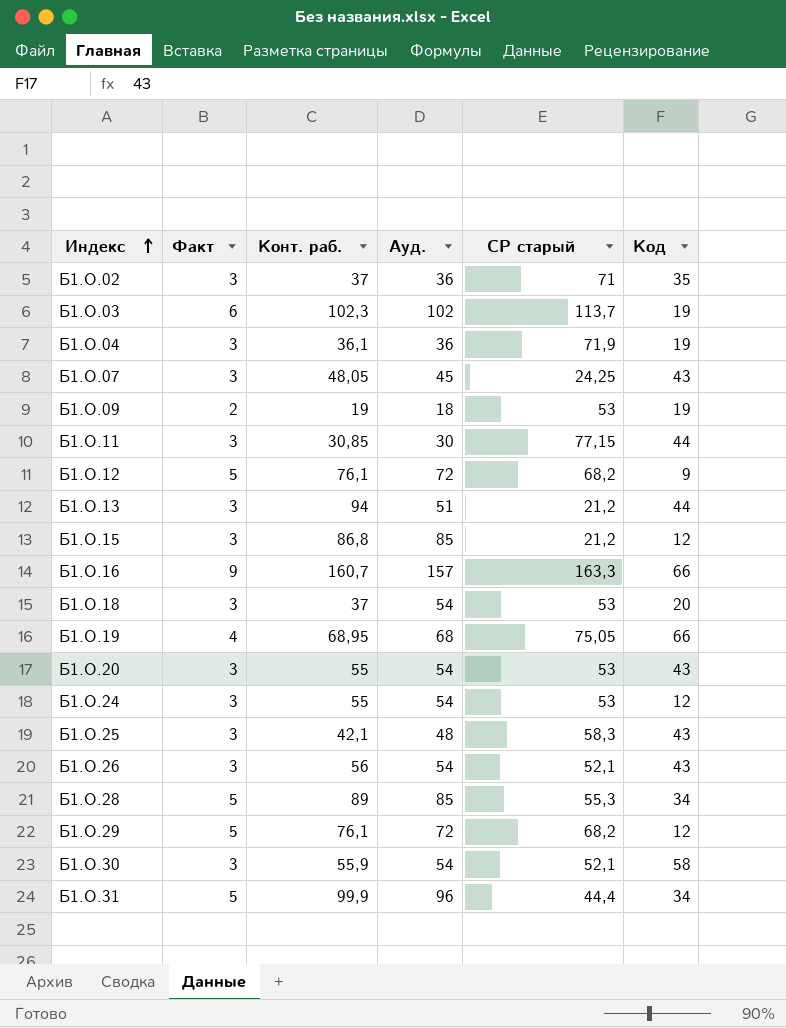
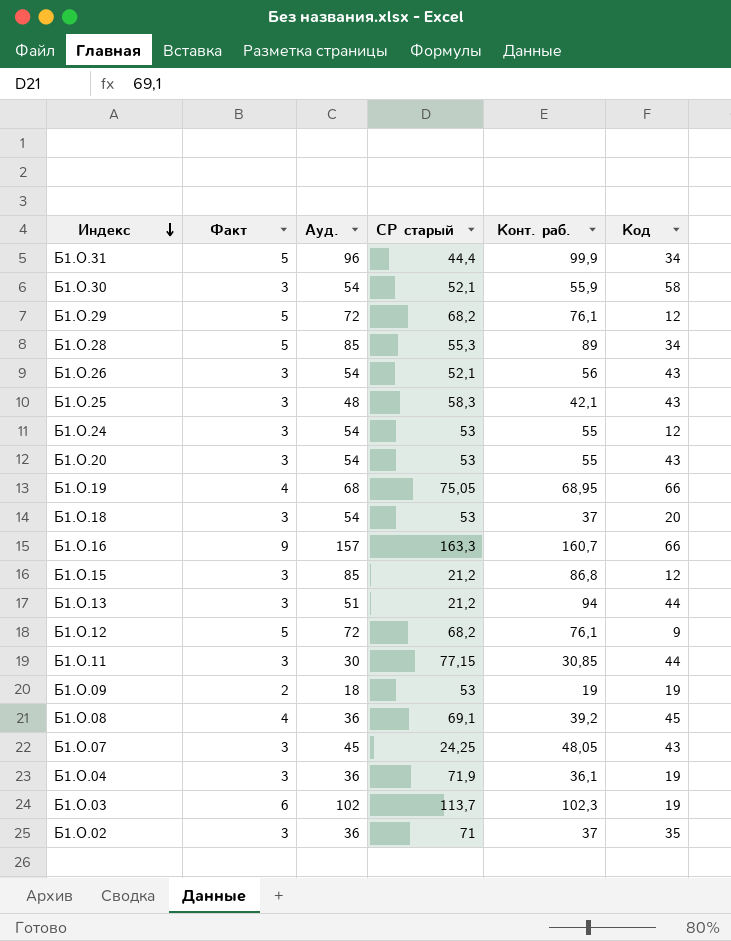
row order: Индекс ascending -> Индекс descending
column Конт. раб. | position: 3 -> 5
row Б1.О.08: none -> 4 | 36 | 69,1 | 39,2 | 45

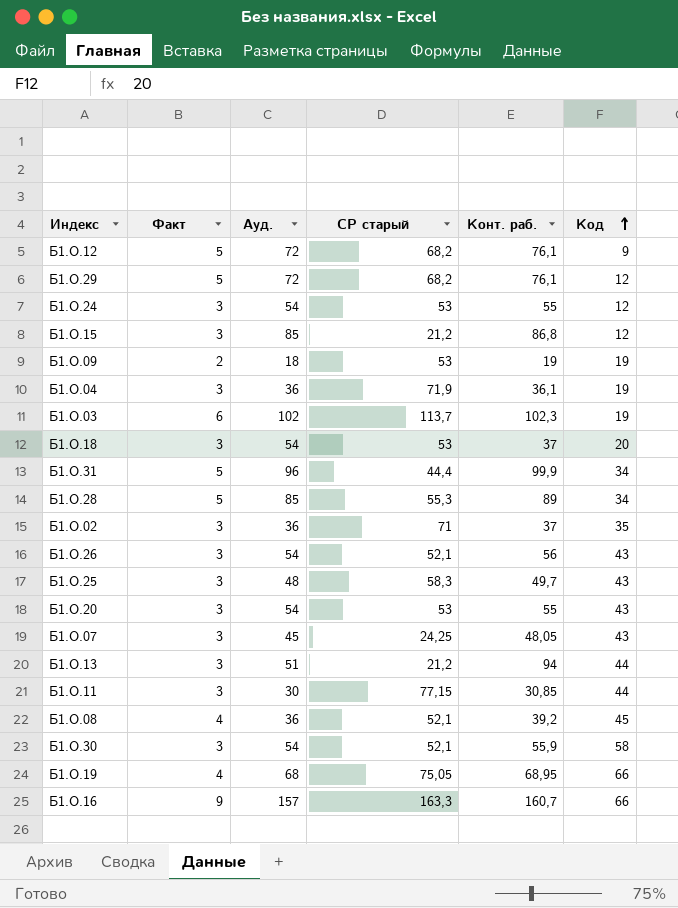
row order: Индекс descending -> Код ascending
Б1.О.25 | Конт. раб.: 42,1 -> 49,7
Б1.О.08 | СР старый: 69,1 -> 52,1

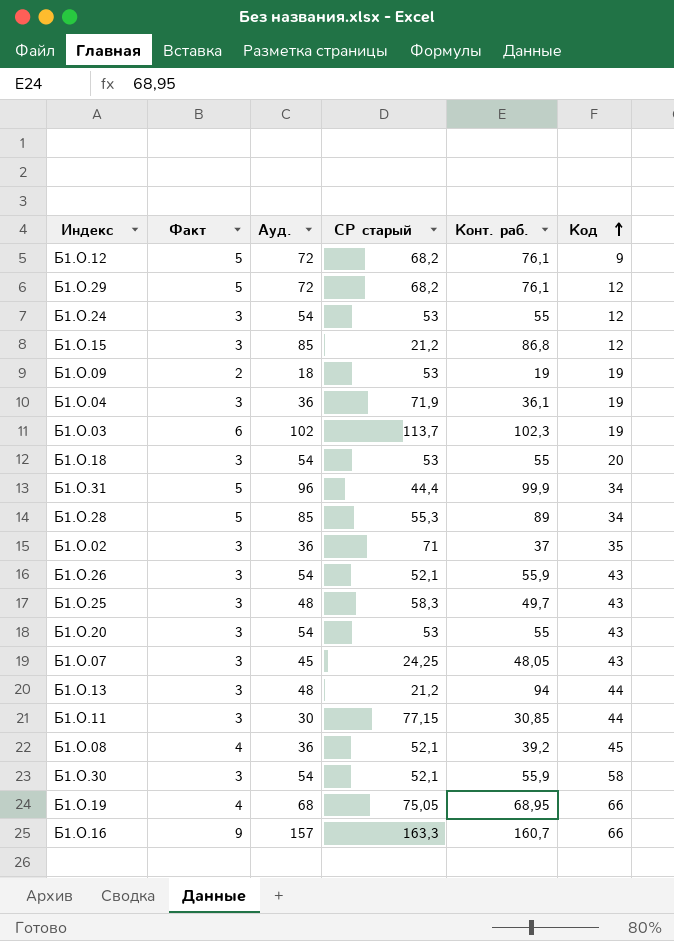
Б1.О.18 | Конт. раб.: 37 -> 55
Б1.О.26 | Конт. раб.: 56 -> 55,9
Б1.О.13 | Ауд.: 51 -> 48

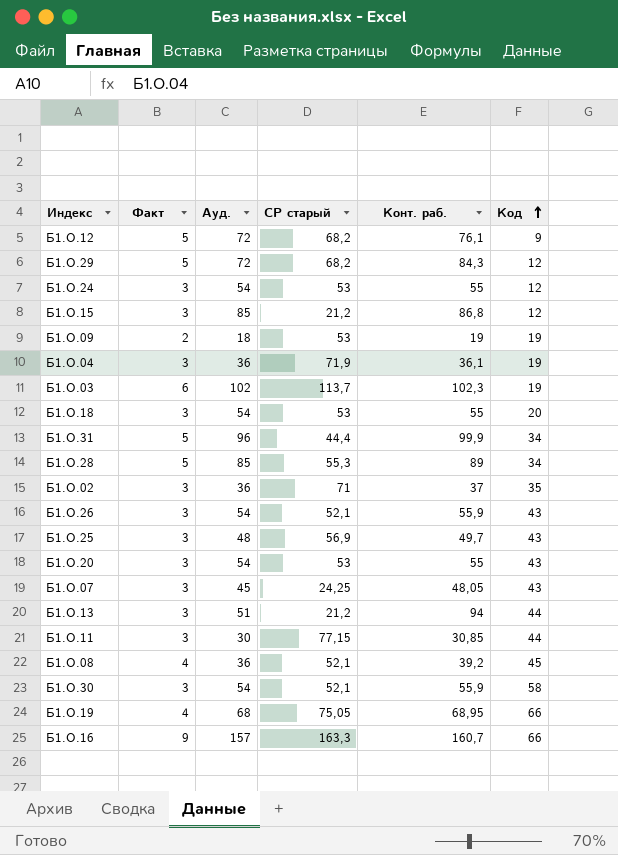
Б1.О.29 | Конт. раб.: 76,1 -> 84,3
Б1.О.25 | СР старый: 58,3 -> 56,9
Б1.О.13 | Ауд.: 48 -> 51

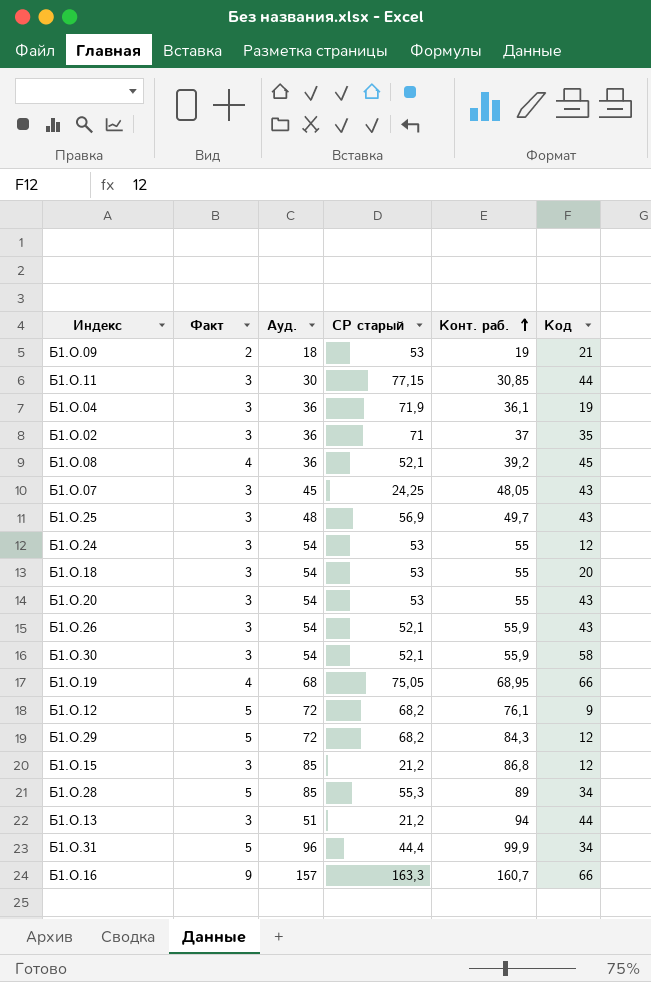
row order: Код ascending -> Конт. раб. ascending
row Б1.О.03: 6 | 102 | 113,7 | 102,3 | 19 -> none
Б1.О.09 | Код: 19 -> 21

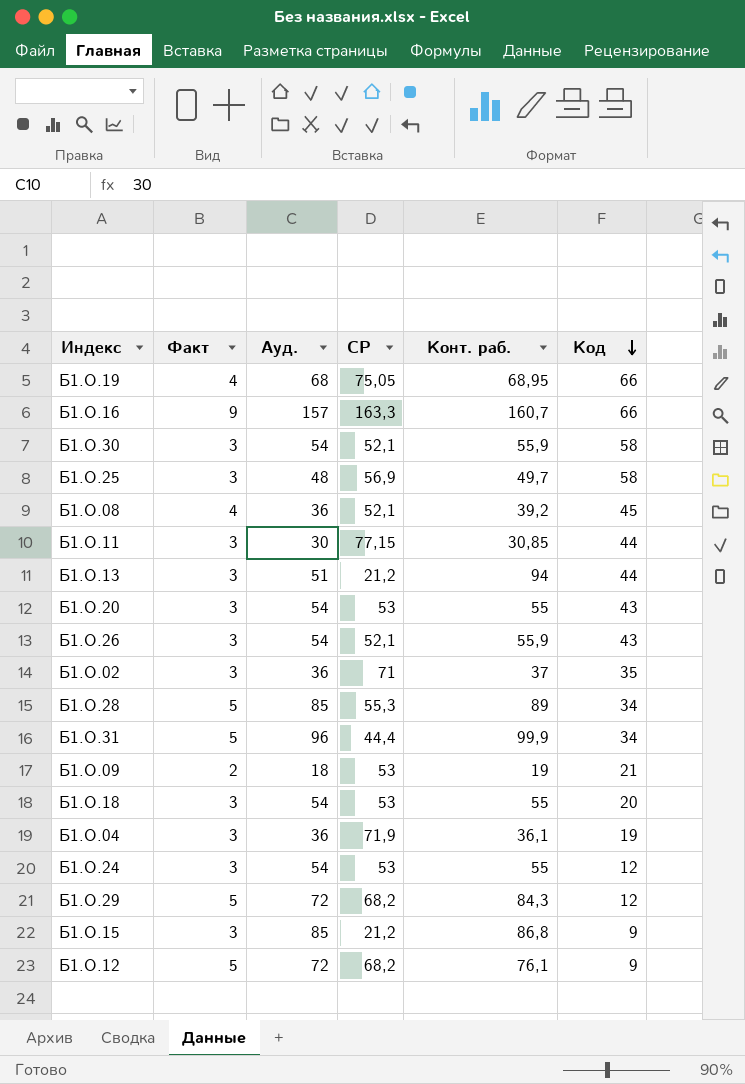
row order: Конт. раб. ascending -> Код descending
column name: СР старый -> СР
row Б1.О.07: 3 | 45 | 24,25 | 48,05 | 43 -> none
Б1.О.25 | Код: 43 -> 58
Б1.О.15 | Код: 12 -> 9

